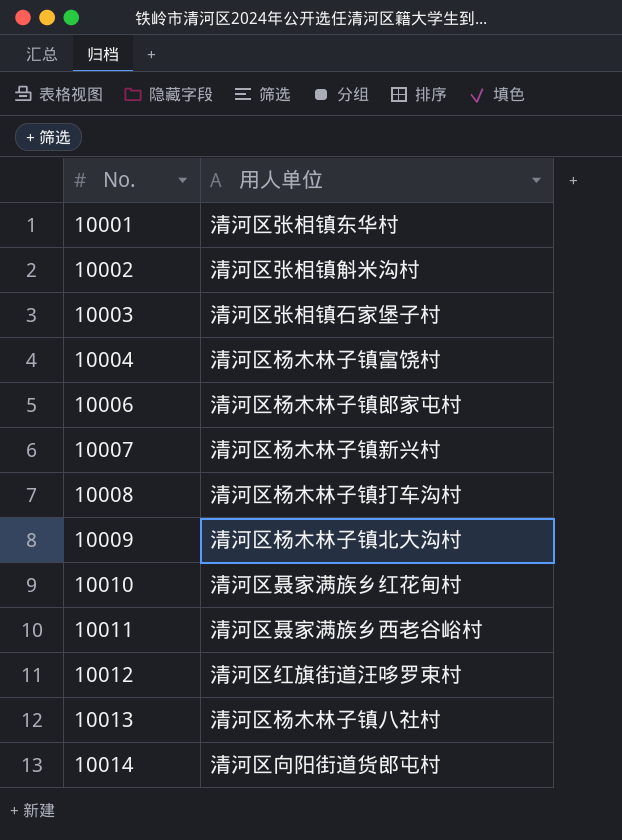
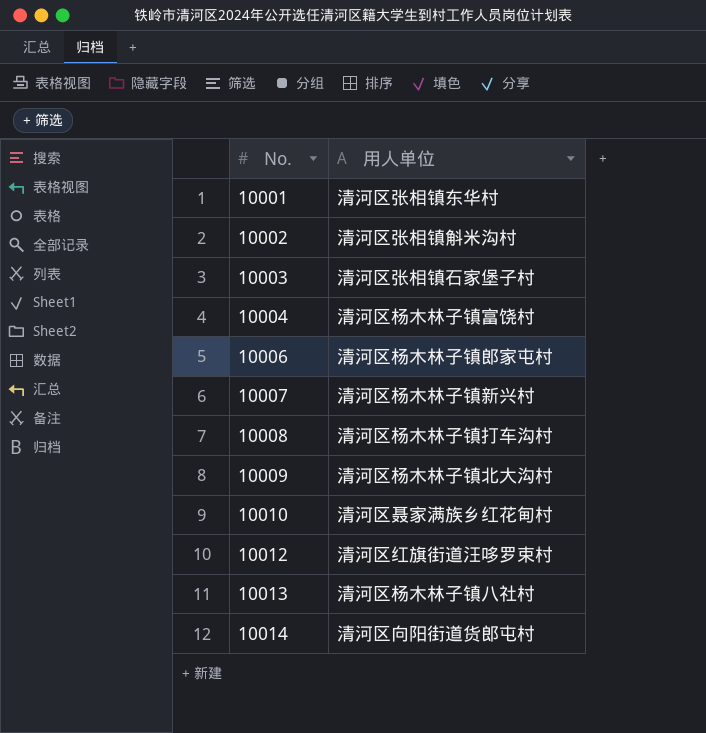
row 10011: 清河区聂家满族乡西老谷峪村 -> none

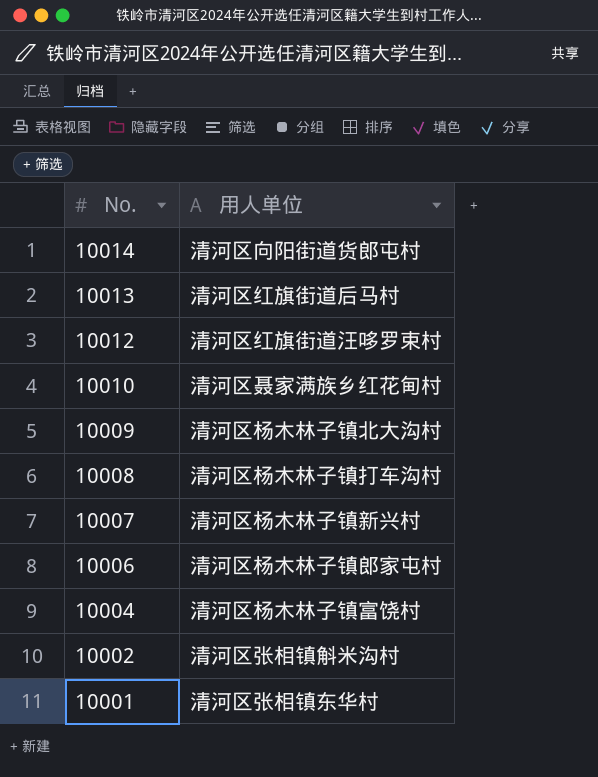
row order: No. ascending -> No. descending
row 10003: 清河区张相镇石家堡子村 -> none
10013 | 用人单位: 清河区杨木林子镇八社村 -> 清河区红旗街道后马村

